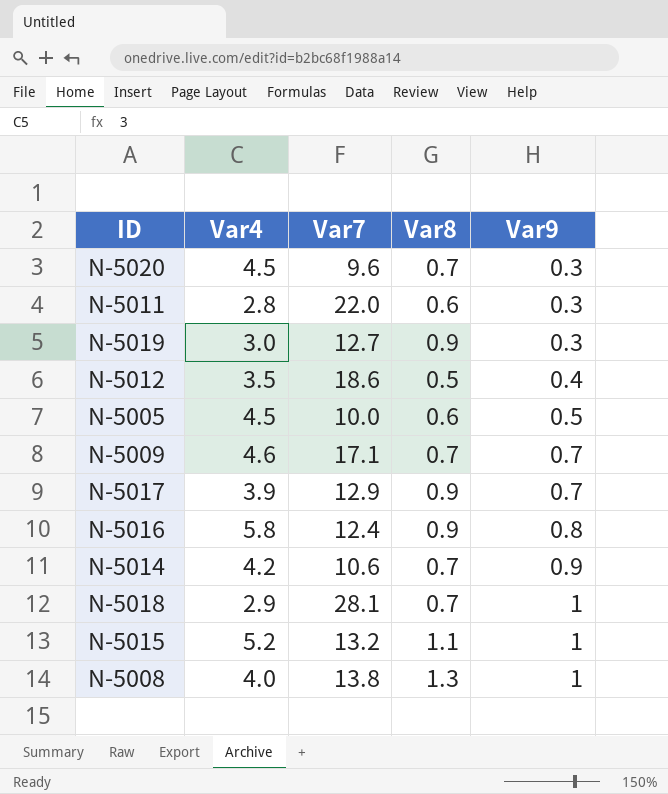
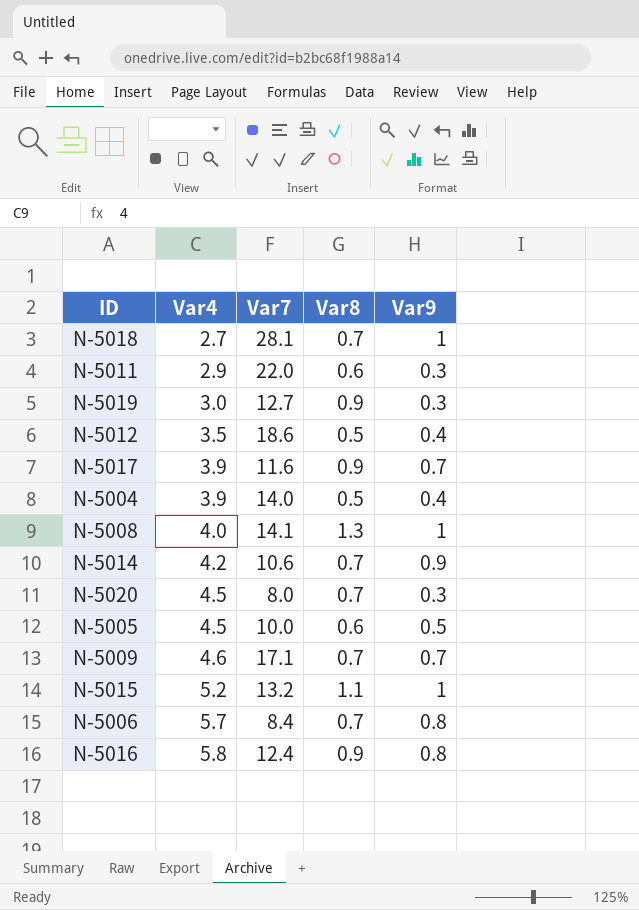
row order: Var9 ascending -> Var4 ascending
N-5018 | Var4: 2.9 -> 2.7
N-5011 | Var4: 2.8 -> 2.9
N-5017 | Var7: 12.9 -> 11.6
row N-5004: none -> 3.9 | 14.0 | 0.5 | 0.4
N-5008 | Var7: 13.8 -> 14.1
N-5020 | Var7: 9.6 -> 8.0
row N-5006: none -> 5.7 | 8.4 | 0.7 | 0.8

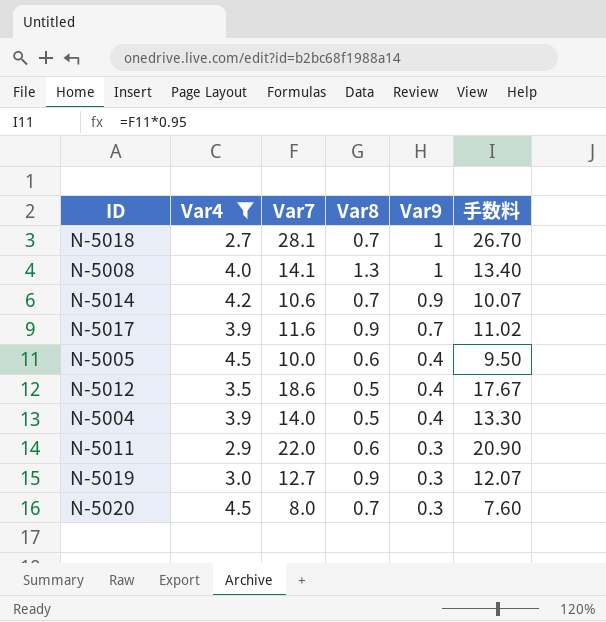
filter: none -> Var4 <= 4.5
row order: Var4 ascending -> Var9 descending
column 手数料 | formula: none -> [Var7] * 0.95
N-5005 | Var9: 0.5 -> 0.4

